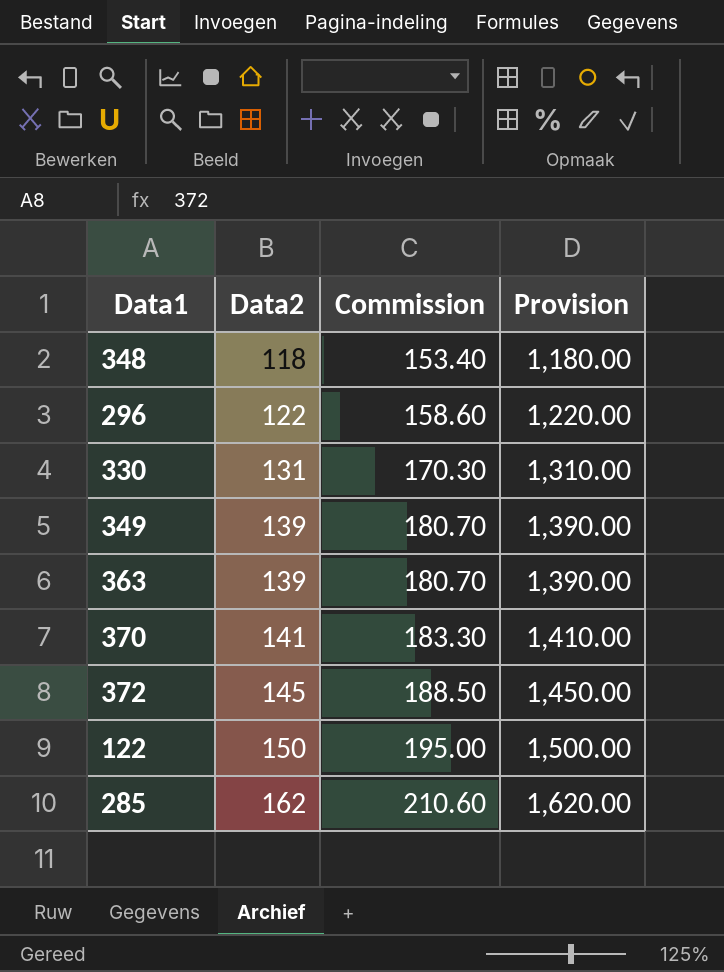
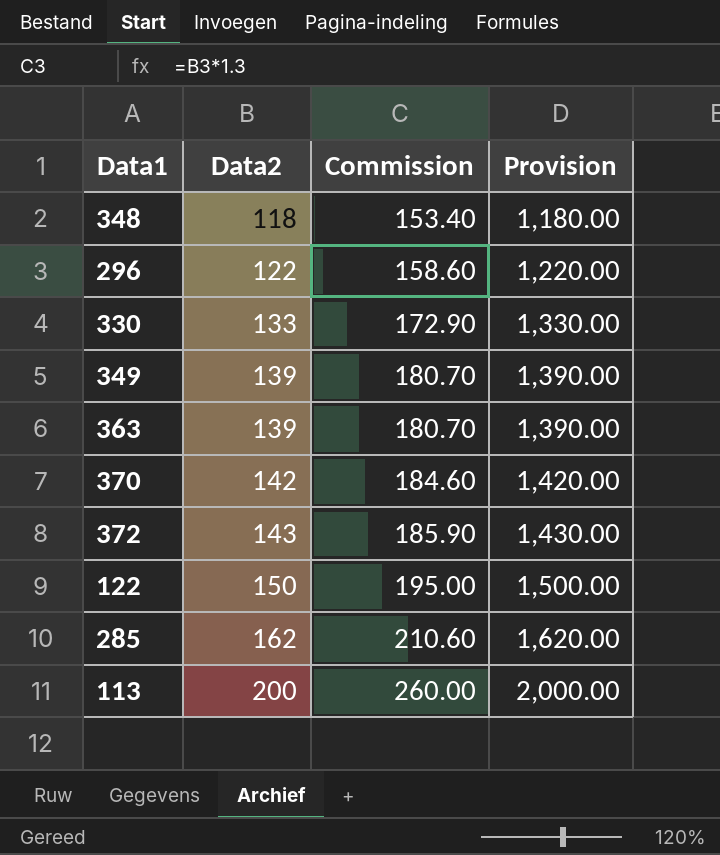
330 | Data2: 131 -> 133
330 | Commission: 170.30 -> 172.90
330 | Provision: 1,310.00 -> 1,330.00
370 | Data2: 141 -> 142
370 | Commission: 183.30 -> 184.60
370 | Provision: 1,410.00 -> 1,420.00
372 | Data2: 145 -> 143
372 | Commission: 188.50 -> 185.90
372 | Provision: 1,450.00 -> 1,430.00
row 113: none -> 200 | 260.00 | 2,000.00

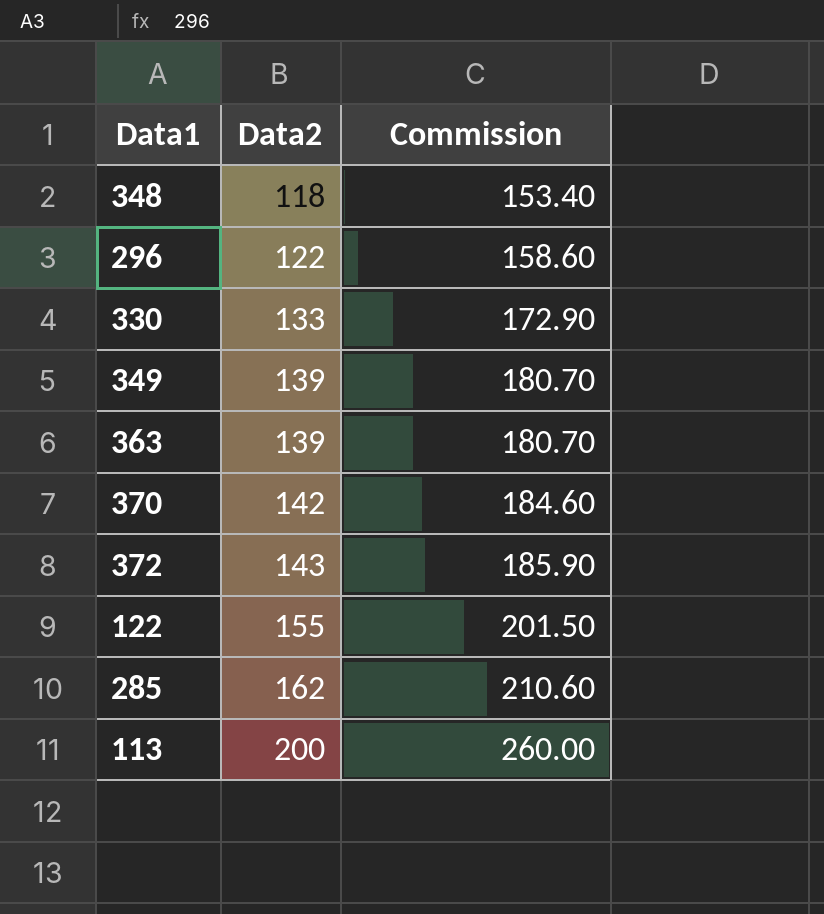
column Provision | formula: [Data2] * 10 -> none
122 | Data2: 150 -> 155
122 | Commission: 195.00 -> 201.50

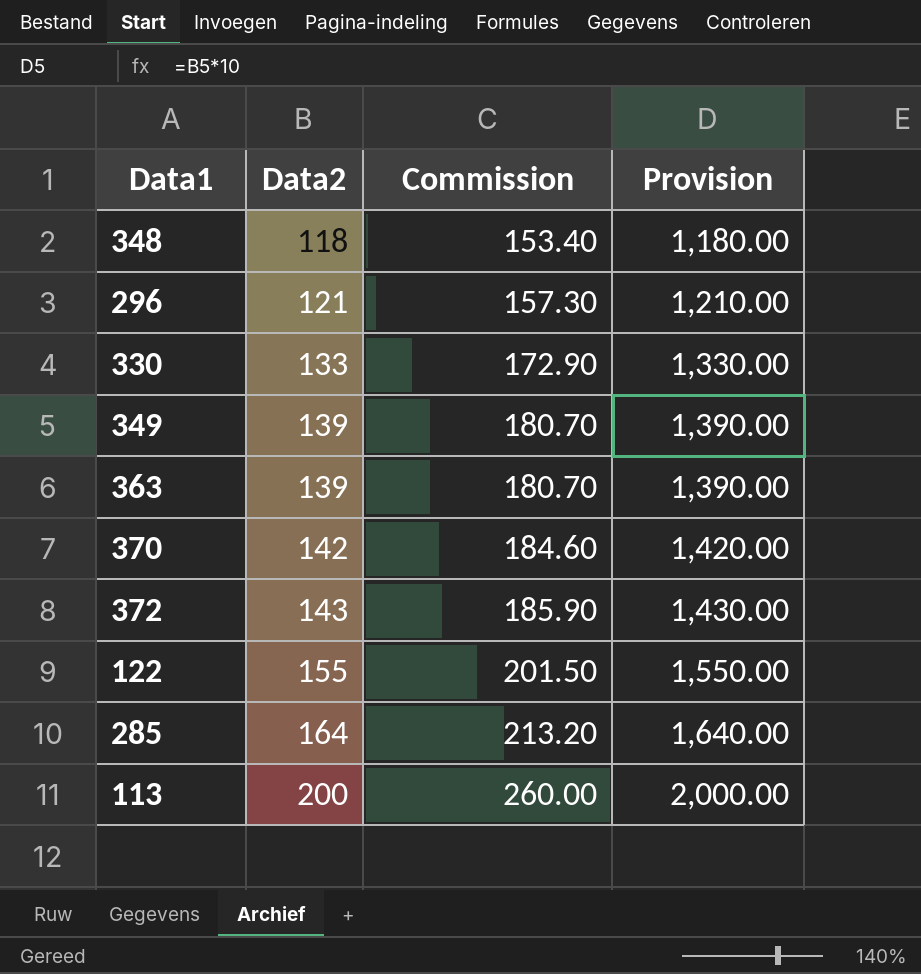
column Provision | formula: none -> [Data2] * 10
296 | Data2: 122 -> 121
296 | Commission: 158.60 -> 157.30
285 | Data2: 162 -> 164
285 | Commission: 210.60 -> 213.20

